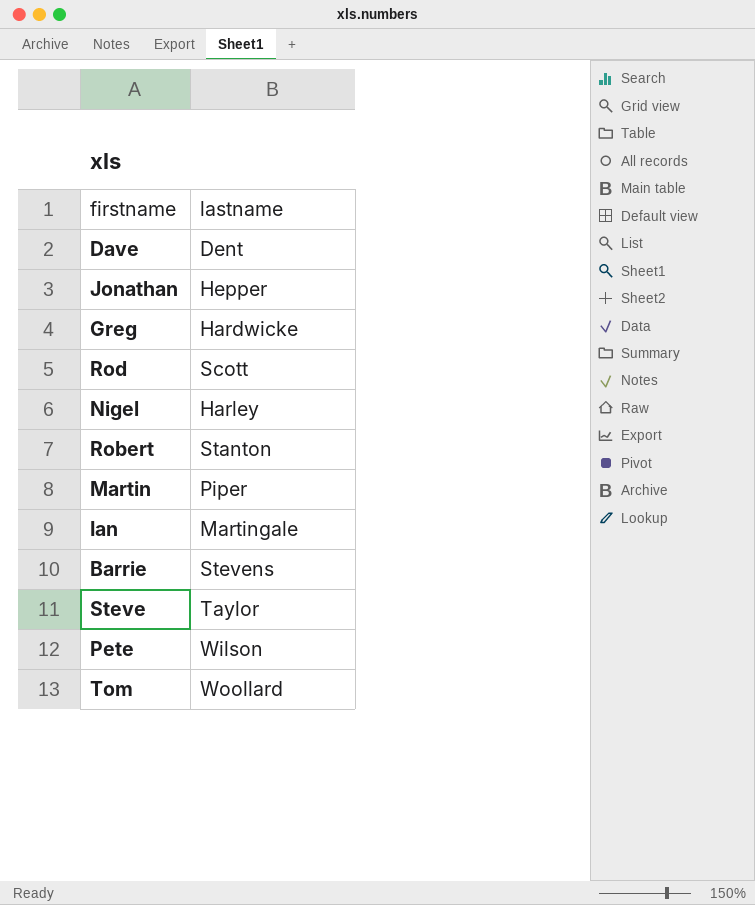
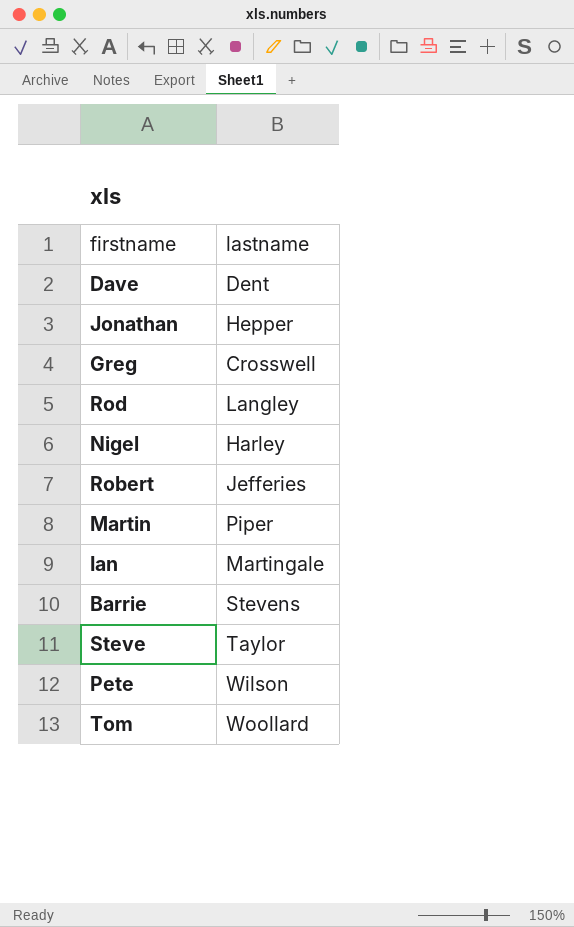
Greg | lastname: Hardwicke -> Crosswell
Rod | lastname: Scott -> Langley
Robert | lastname: Stanton -> Jefferies

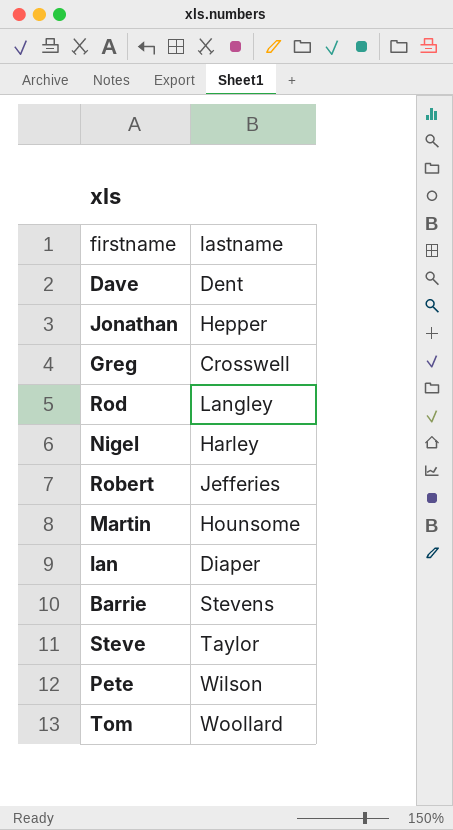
Martin | lastname: Piper -> Hounsome
Ian | lastname: Martingale -> Diaper

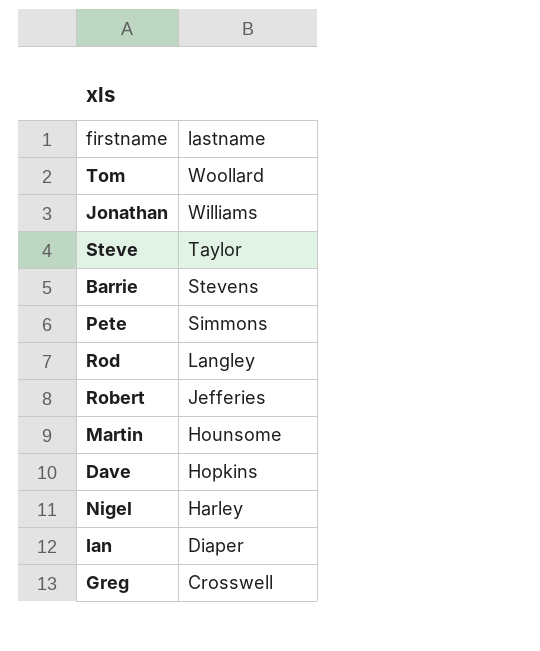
row order: none -> lastname descending
Jonathan | lastname: Hepper -> Williams
Pete | lastname: Wilson -> Simmons
Dave | lastname: Dent -> Hopkins

